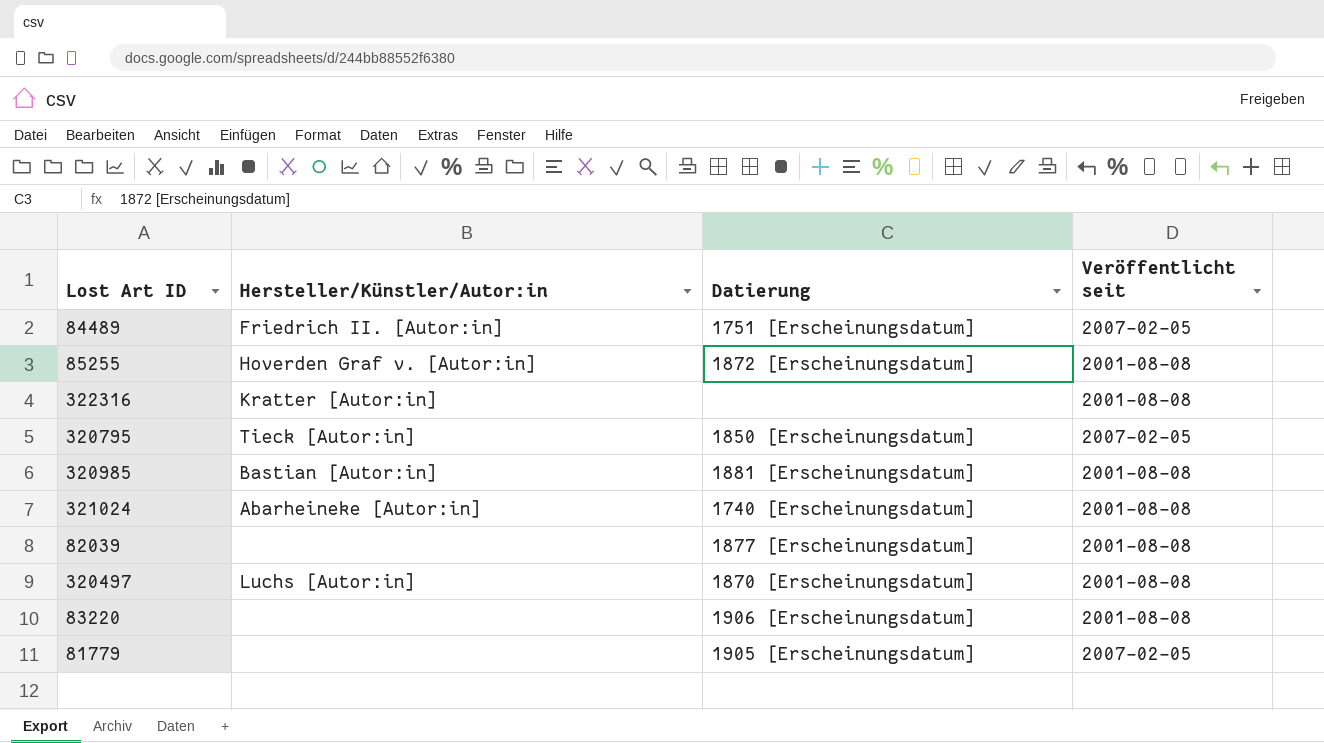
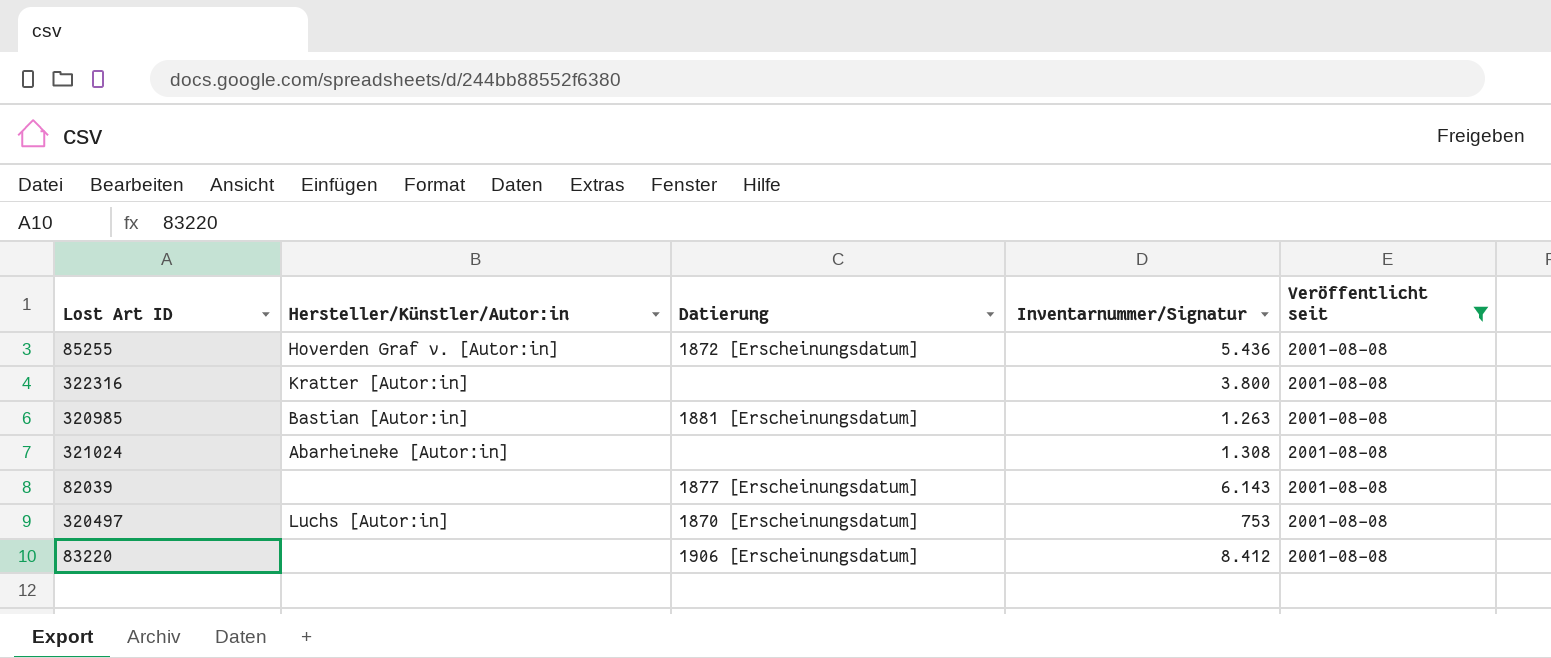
filter: none -> Veröffentlicht seit = 2001-08-08
column Inventarnummer/Signatur | position: none -> 4
321024 | Datierung: 1740 [Erscheinungsdatum] -> none

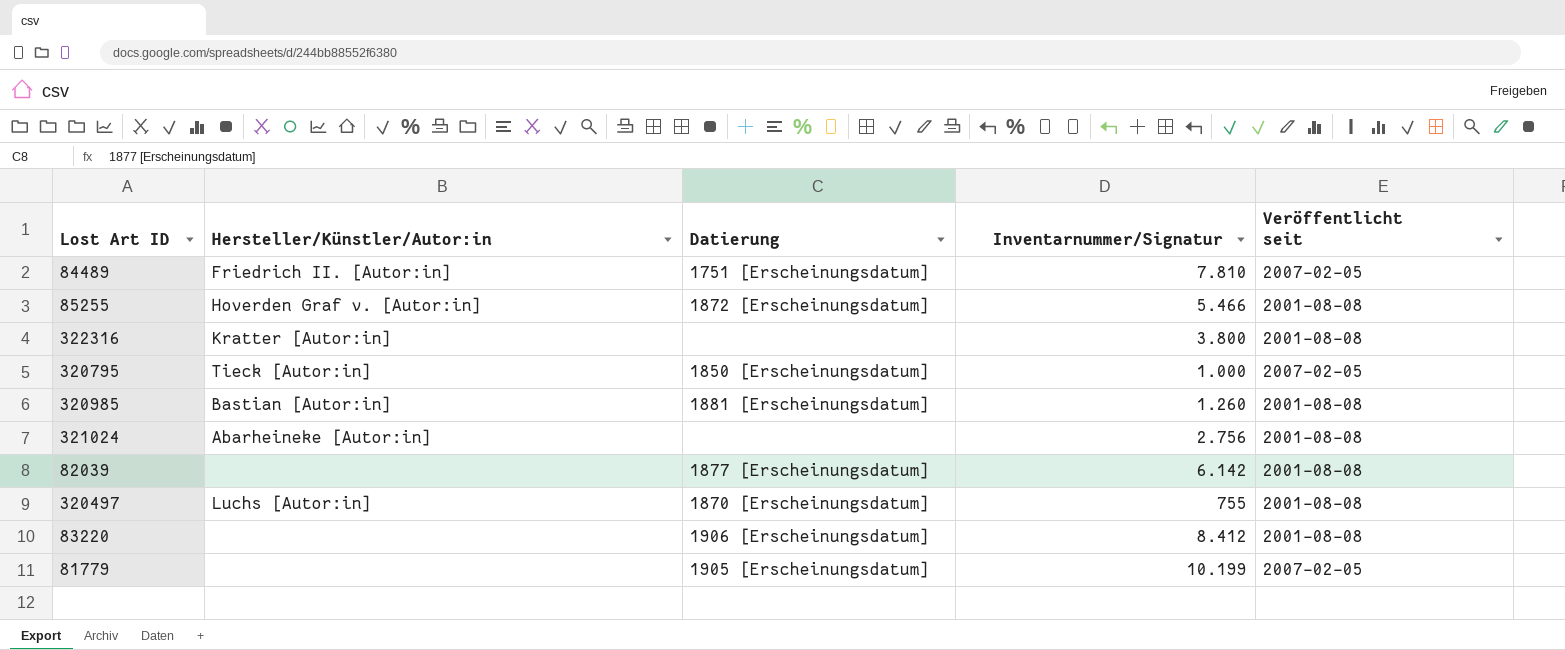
filter: Veröffentlicht seit = 2001-08-08 -> none
85255 | Inventarnummer/Signatur: 5.436 -> 5.466
320985 | Inventarnummer/Signatur: 1.263 -> 1.260
321024 | Inventarnummer/Signatur: 1.308 -> 2.756
82039 | Inventarnummer/Signatur: 6.143 -> 6.142
320497 | Inventarnummer/Signatur: 753 -> 755

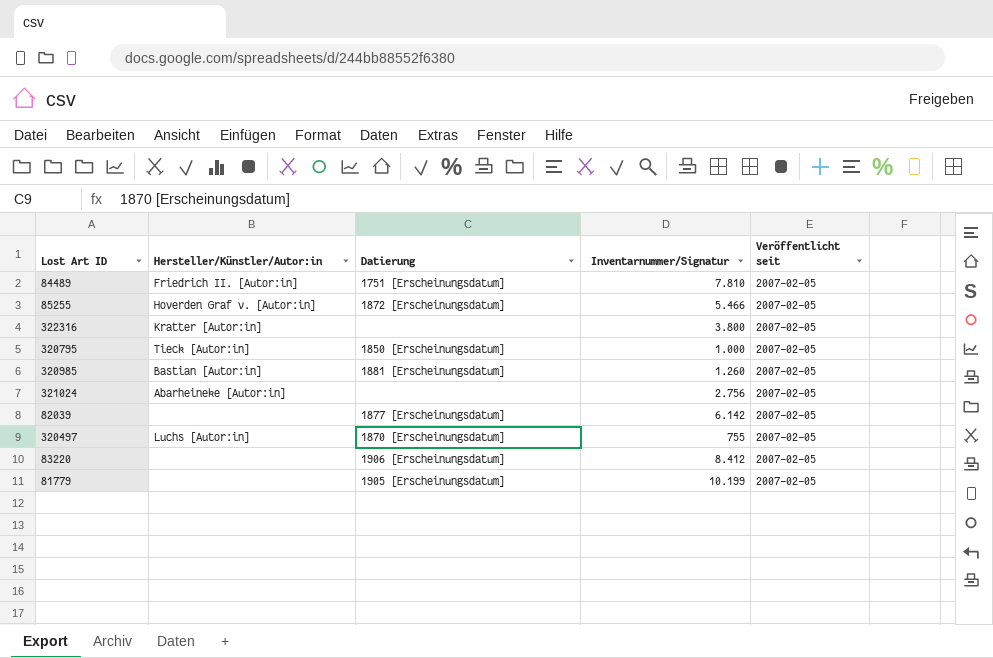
85255 | Veröffentlicht seit: 2001-08-08 -> 2007-02-05
322316 | Veröffentlicht seit: 2001-08-08 -> 2007-02-05
320985 | Veröffentlicht seit: 2001-08-08 -> 2007-02-05
321024 | Veröffentlicht seit: 2001-08-08 -> 2007-02-05
82039 | Veröffentlicht seit: 2001-08-08 -> 2007-02-05
320497 | Veröffentlicht seit: 2001-08-08 -> 2007-02-05
83220 | Veröffentlicht seit: 2001-08-08 -> 2007-02-05

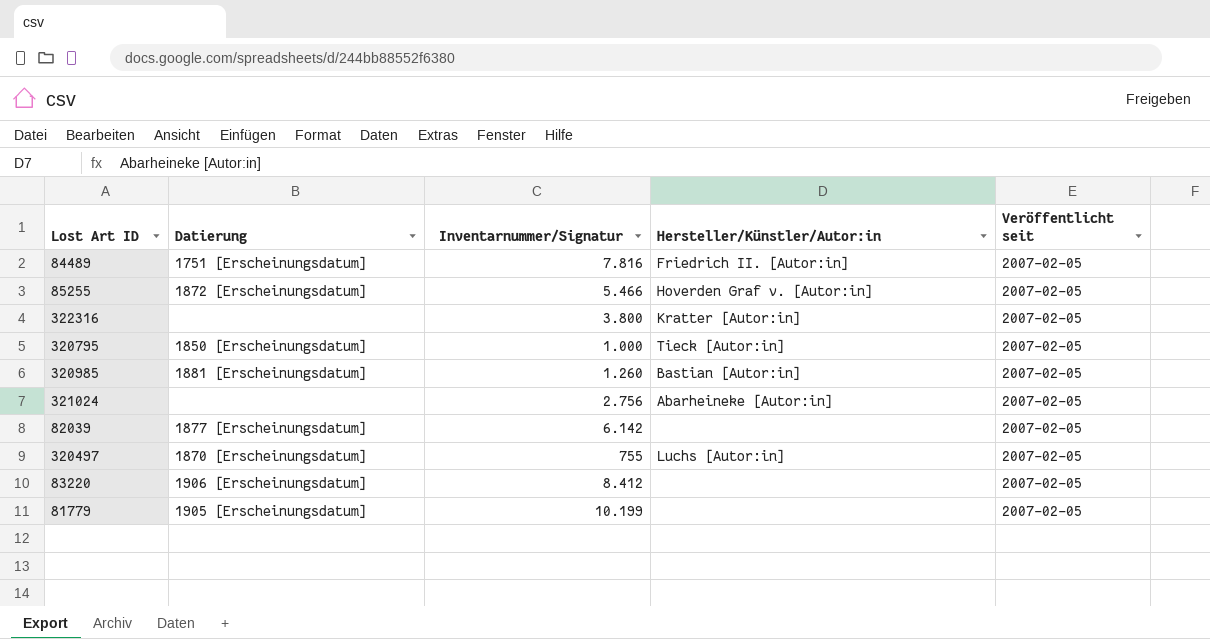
column Hersteller/Künstler/Autor:in | position: 2 -> 4
84489 | Inventarnummer/Signatur: 7.810 -> 7.816

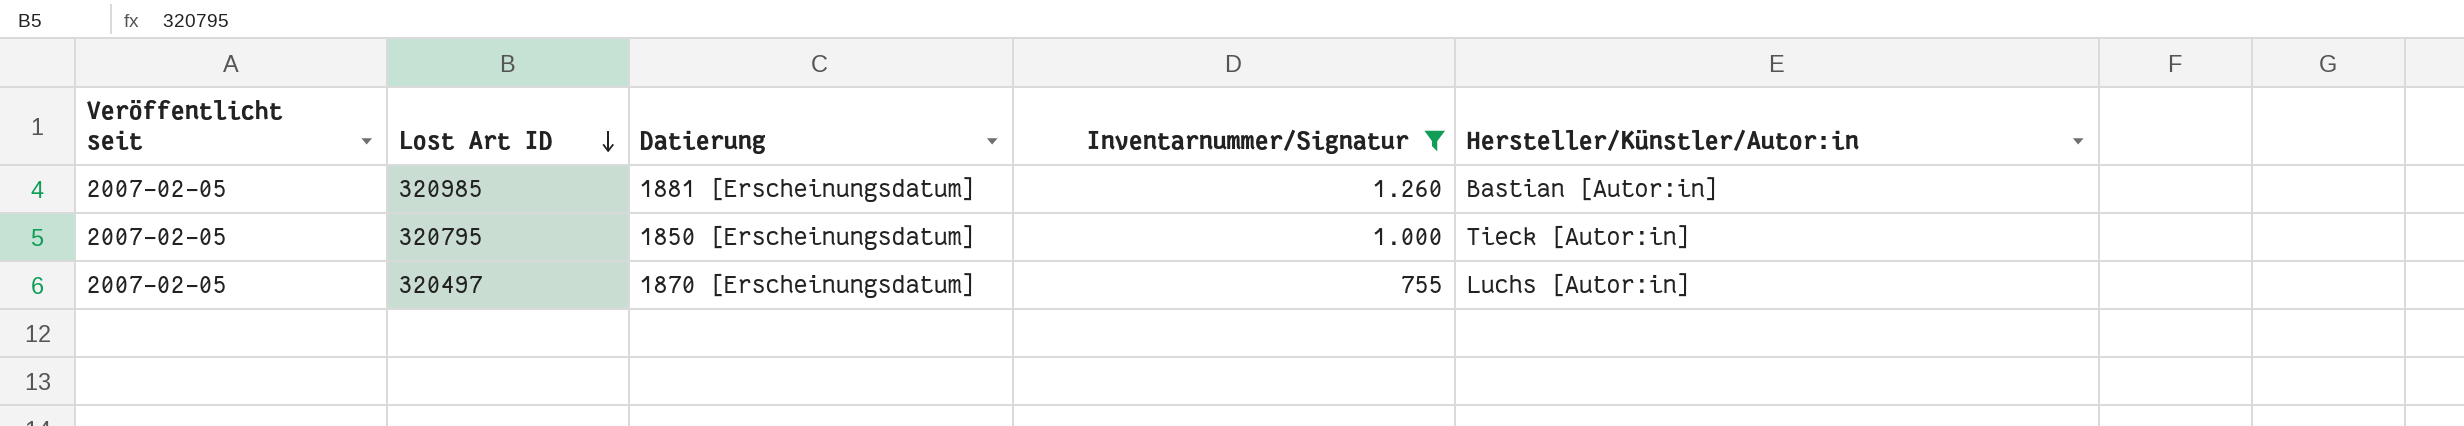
filter: none -> Inventarnummer/Signatur <= 1.260
row order: none -> Lost Art ID descending
column Veröffentlicht seit | position: 5 -> 1

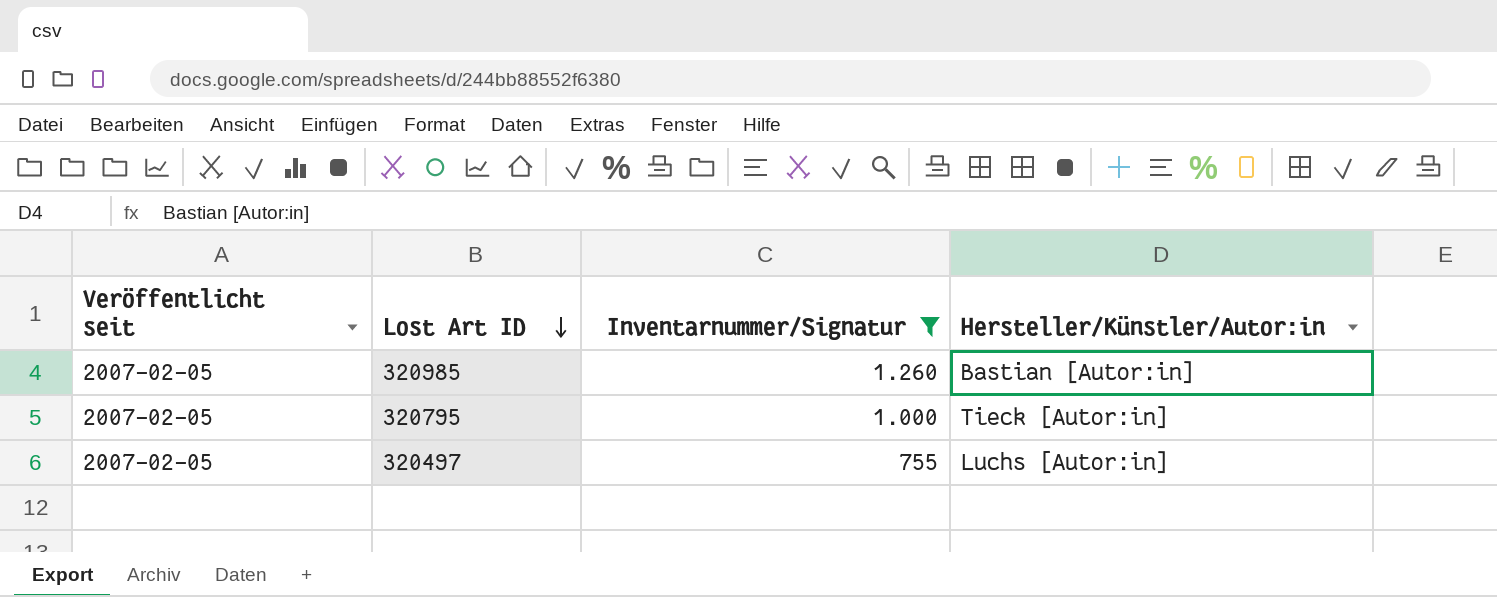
column Datierung | position: 3 -> none

